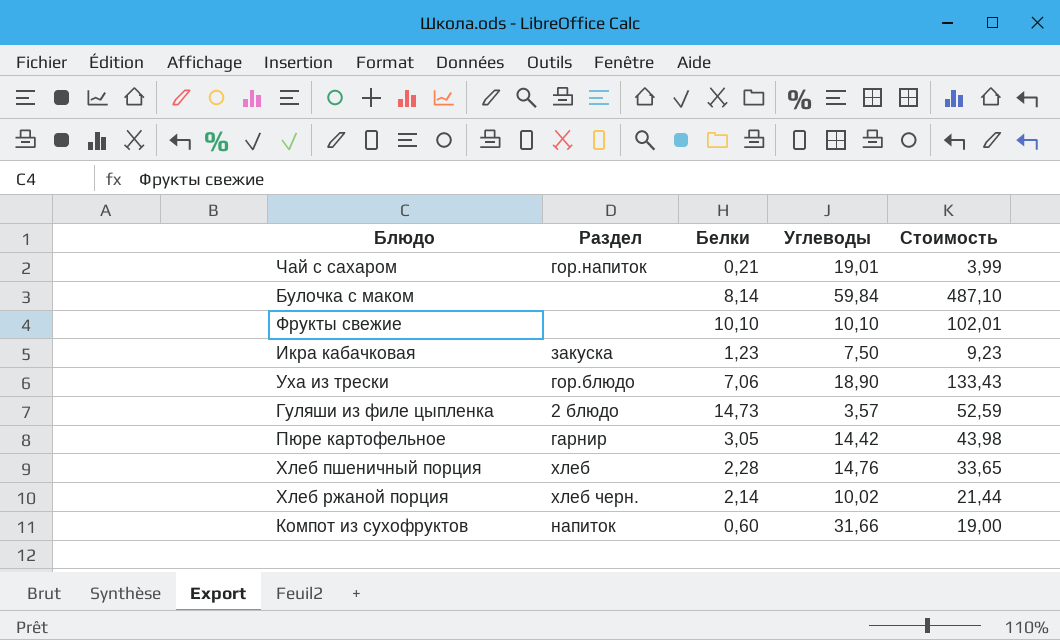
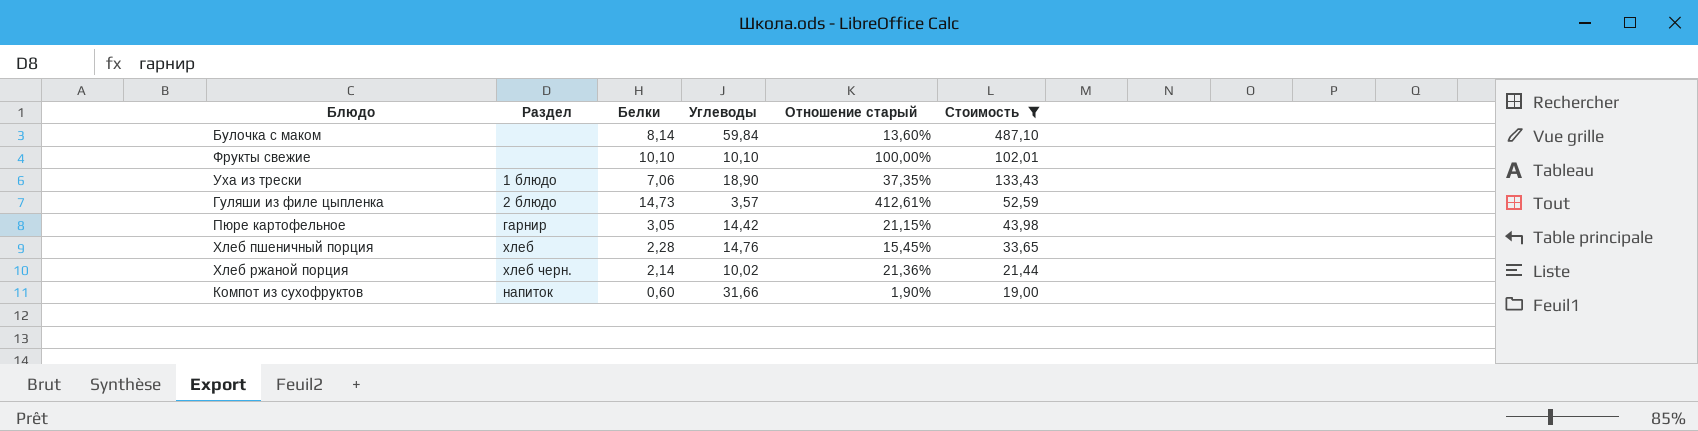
filter: none -> Стоимость >= 19,00
column Отношение старый | formula: none -> [Белки] / [Углеводы]
Уха из трески | Раздел: гор.блюдо -> 1 блюдо

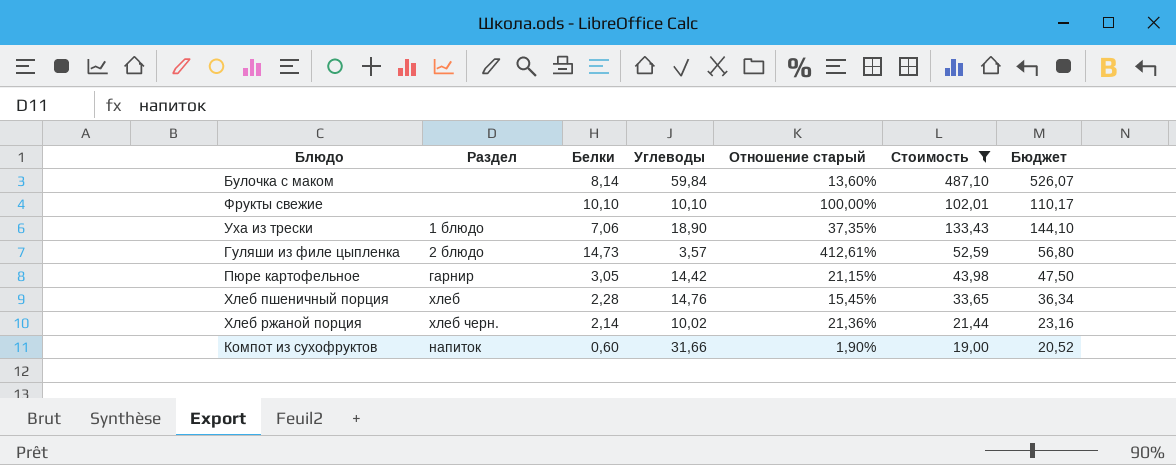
column Бюджет | formula: none -> [Стоимость] * 1,08

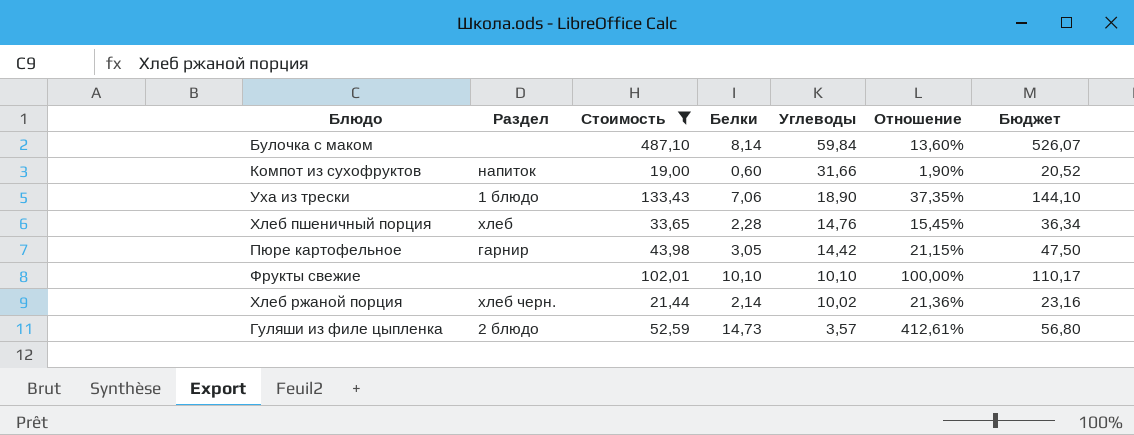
row order: none -> Углеводы descending
column Стоимость | position: 6 -> 3
column name: Отношение старый -> Отношение

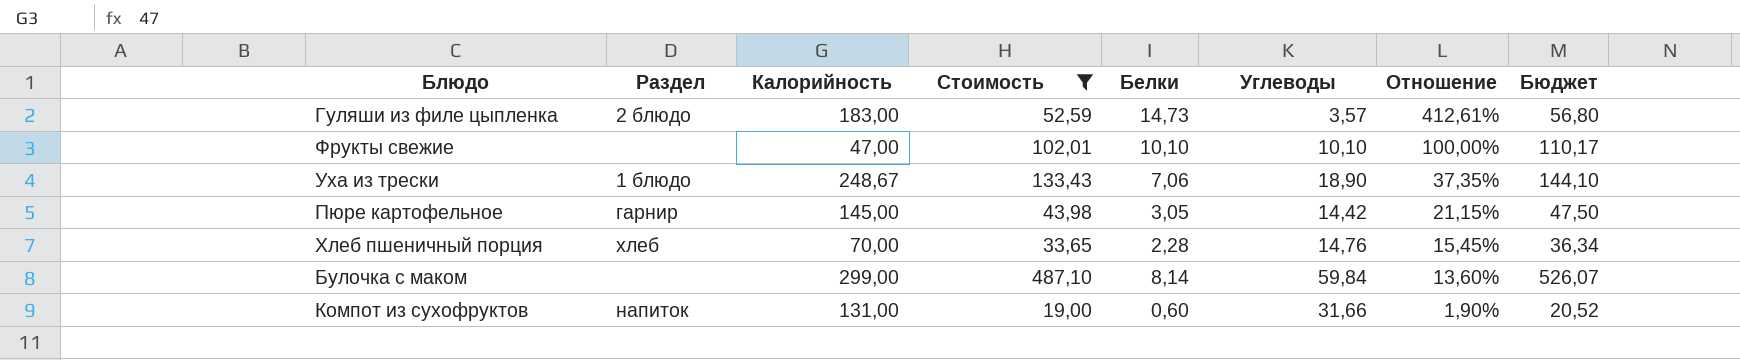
row order: Углеводы descending -> Отношение descending
column Калорийность | position: none -> 3
row Хлеб ржаной порция: хлеб черн. | 21,44 | 2,14 | 10,02 | 21,36% | 23,16 -> none

